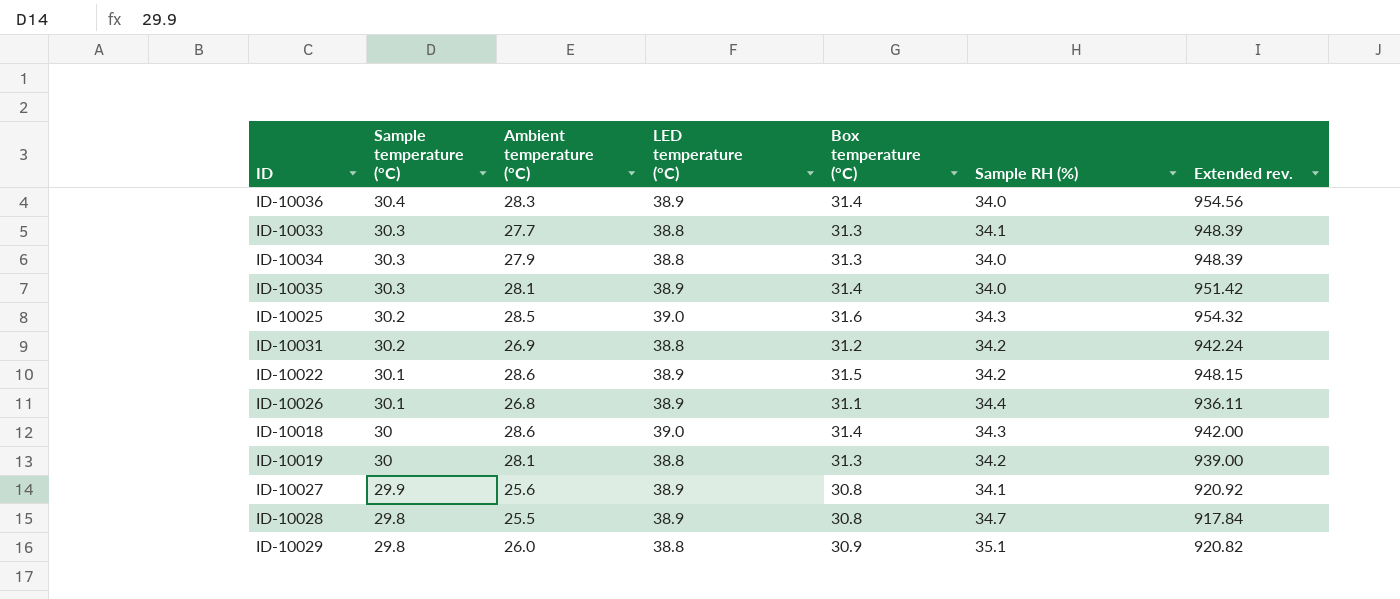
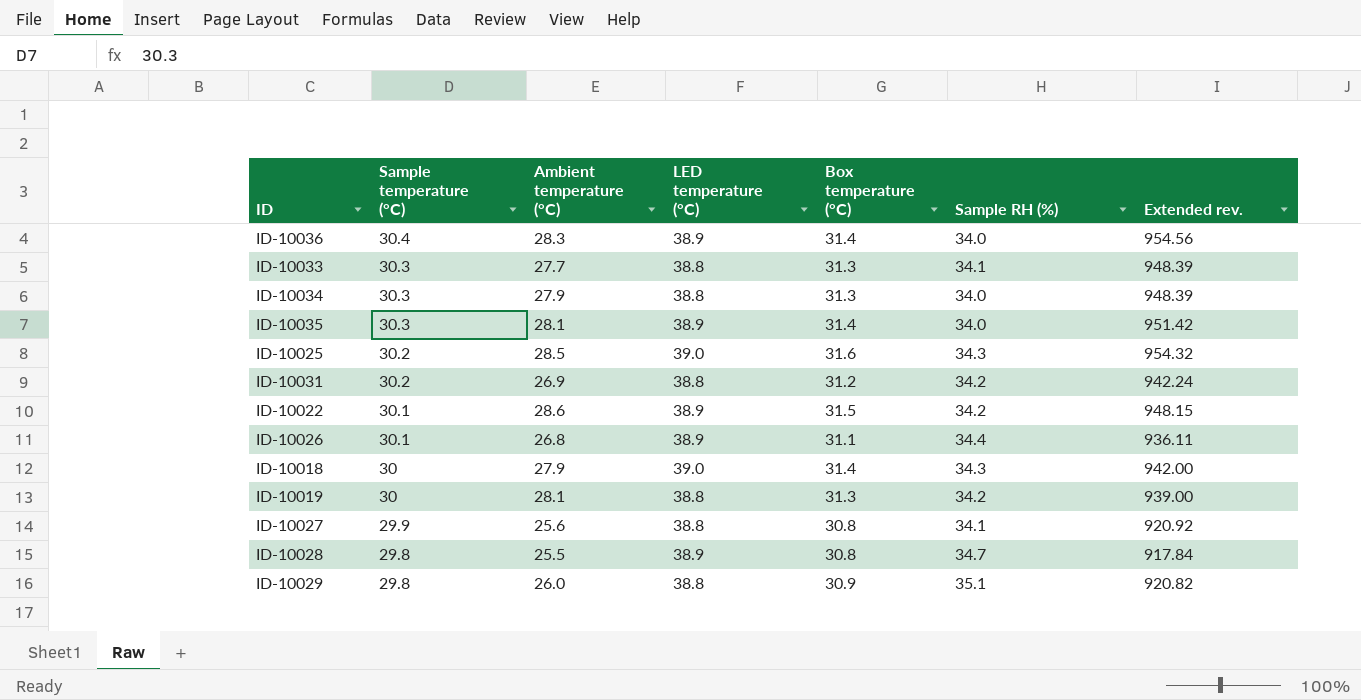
ID-10018 | Ambient temperature (°C): 28.6 -> 27.9
ID-10027 | LED temperature (°C): 38.9 -> 38.8

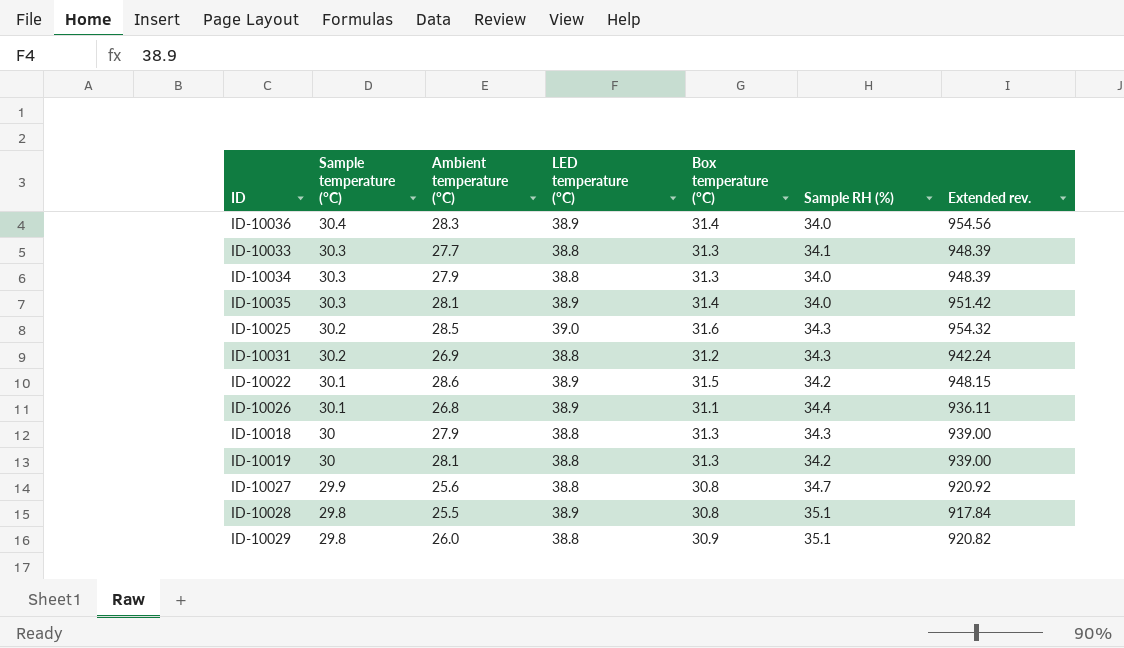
ID-10031 | Sample RH (%): 34.2 -> 34.3
ID-10018 | LED temperature (°C): 39.0 -> 38.8
ID-10018 | Box temperature (°C): 31.4 -> 31.3
ID-10018 | Extended rev.: 942.00 -> 939.00
ID-10027 | Sample RH (%): 34.1 -> 34.7
ID-10028 | Sample RH (%): 34.7 -> 35.1

